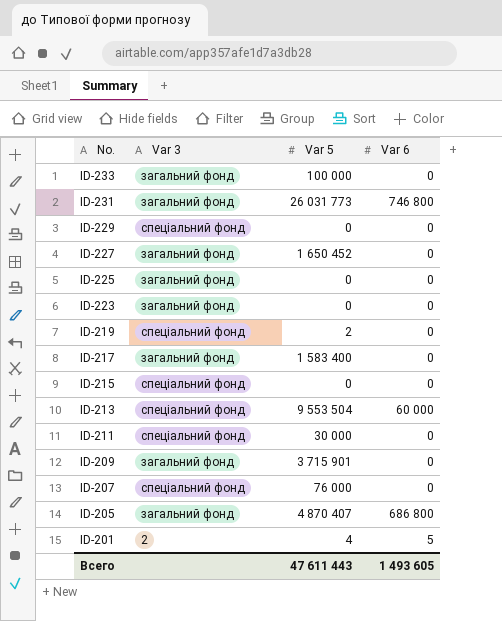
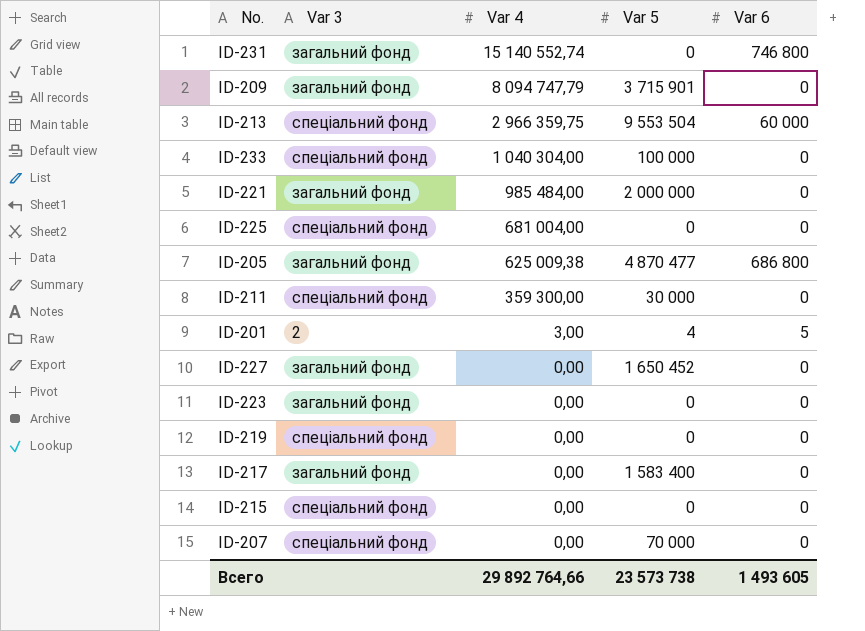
row order: No. descending -> Var 4 descending
column Var 4 | position: none -> 3
row ID-229: спеціальний фонд | 0 | 0 -> none
ID-231 | Var 5: 26 031 773 -> 0
ID-233 | Var 3: загальний фонд -> спеціальний фонд
row ID-221: none -> загальний фонд | 985 484,00 | 2 000 000 | 0
ID-225 | Var 3: загальний фонд -> спеціальний фонд
ID-205 | Var 5: 4 870 407 -> 4 870 477
ID-219 | Var 5: 2 -> 0
ID-207 | Var 5: 76 000 -> 70 000
Всего | Var 5: 47 611 443 -> 23 573 738

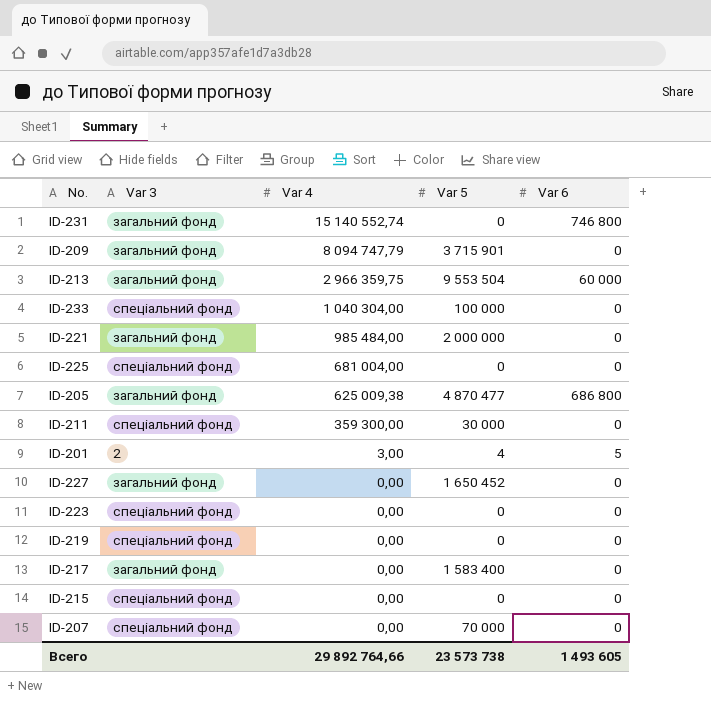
ID-213 | Var 3: спеціальний фонд -> загальний фонд
ID-223 | Var 3: загальний фонд -> спеціальний фонд

